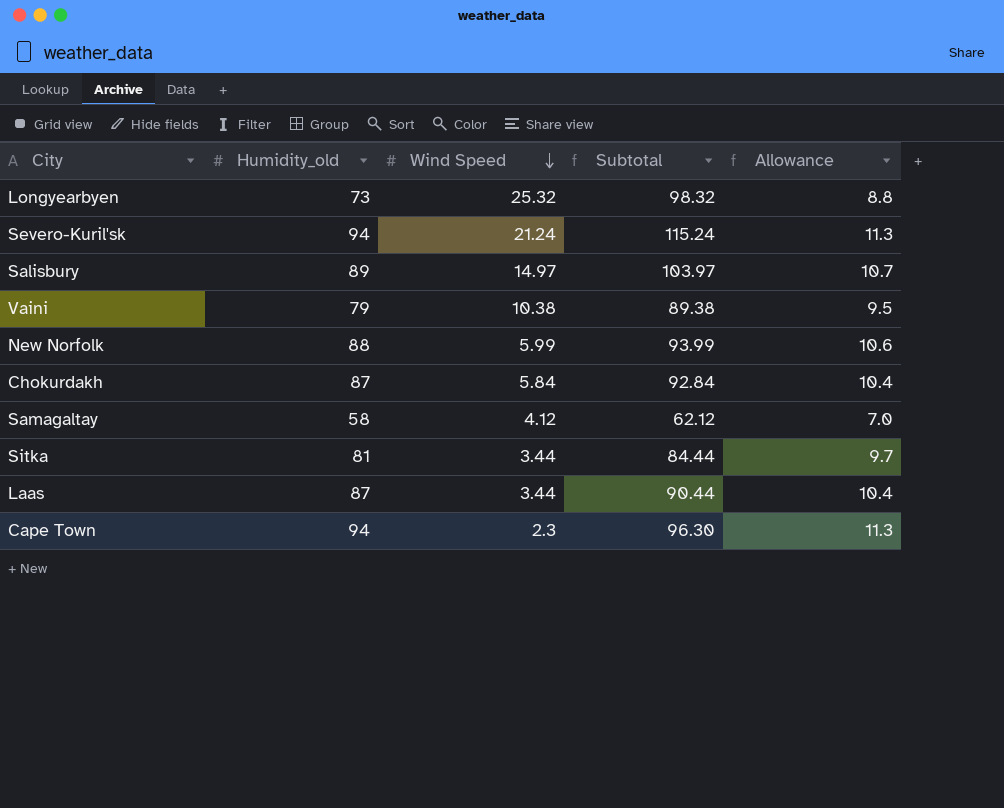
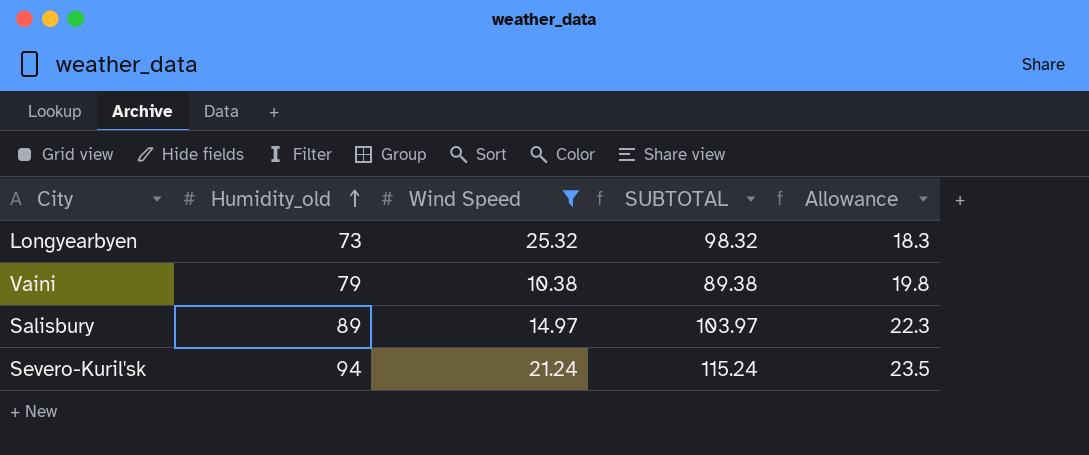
filter: none -> Wind Speed >= 10.38
row order: Wind Speed descending -> Humidity_old ascending
column name: Subtotal -> SUBTOTAL
column Allowance | formula: [Humidity_old] * 0.12 -> [Humidity_old] * 0.25

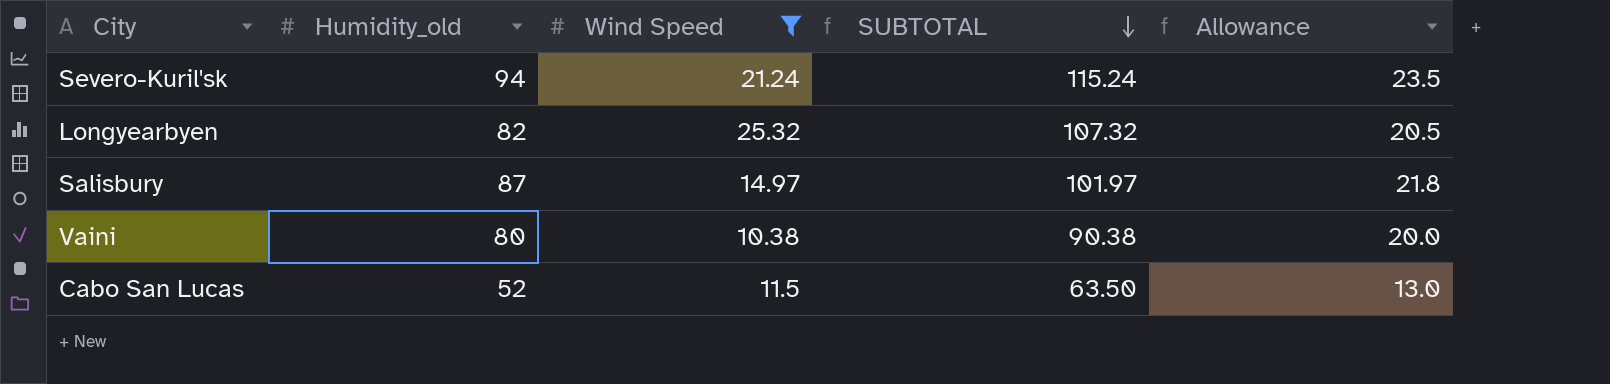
row order: Humidity_old ascending -> SUBTOTAL descending
Longyearbyen | Humidity_old: 73 -> 82
Longyearbyen | SUBTOTAL: 98.32 -> 107.32
Longyearbyen | Allowance: 18.3 -> 20.5
Salisbury | Humidity_old: 89 -> 87
Salisbury | SUBTOTAL: 103.97 -> 101.97
Salisbury | Allowance: 22.3 -> 21.8
Vaini | Humidity_old: 79 -> 80
Vaini | SUBTOTAL: 89.38 -> 90.38
Vaini | Allowance: 19.8 -> 20.0
row Cabo San Lucas: none -> 52 | 11.5 | 63.50 | 13.0

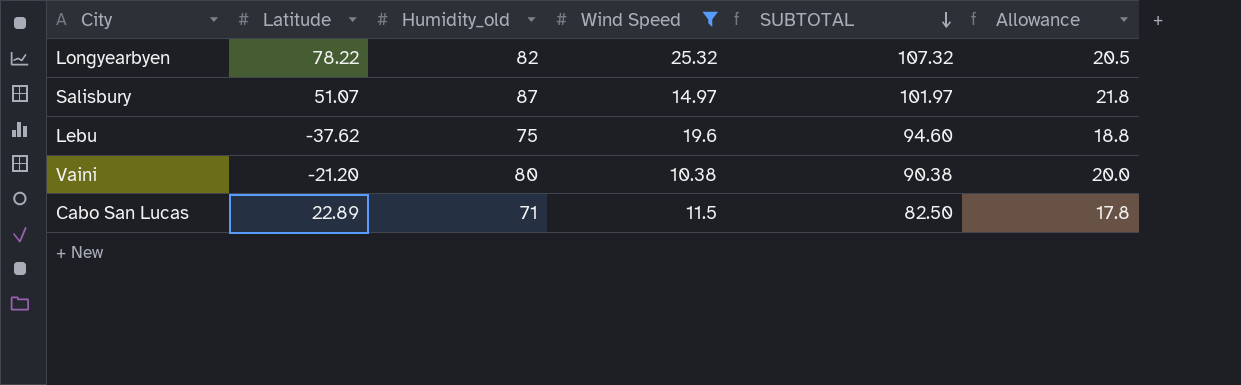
column Latitude | position: none -> 2
row Severo-Kuril'sk: 94 | 21.24 | 115.24 | 23.5 -> none
row Lebu: none -> -37.62 | 75 | 19.6 | 94.60 | 18.8
Cabo San Lucas | Humidity_old: 52 -> 71
Cabo San Lucas | SUBTOTAL: 63.50 -> 82.50
Cabo San Lucas | Allowance: 13.0 -> 17.8

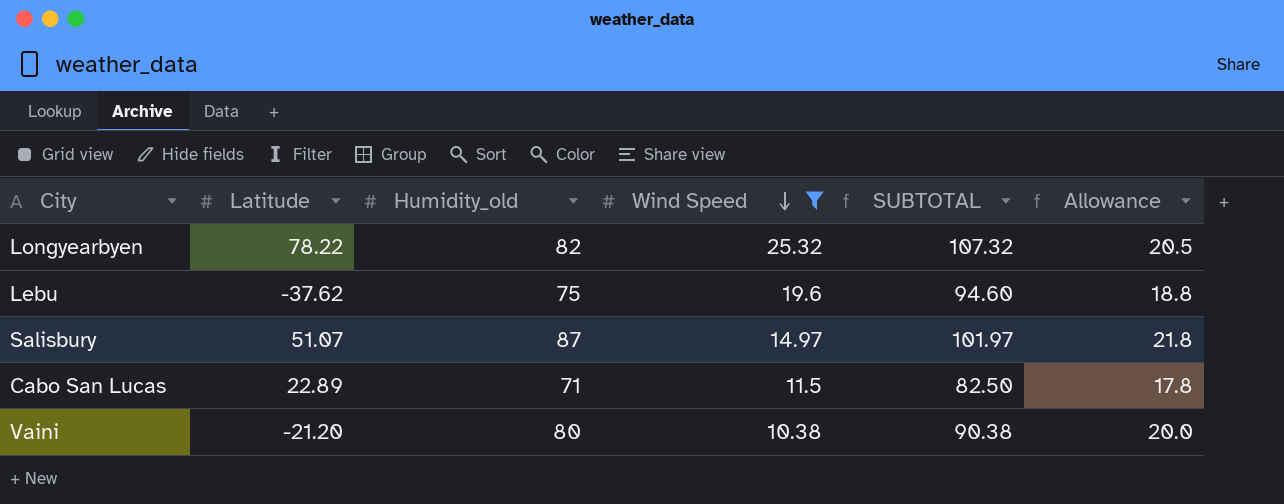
row order: SUBTOTAL descending -> Wind Speed descending

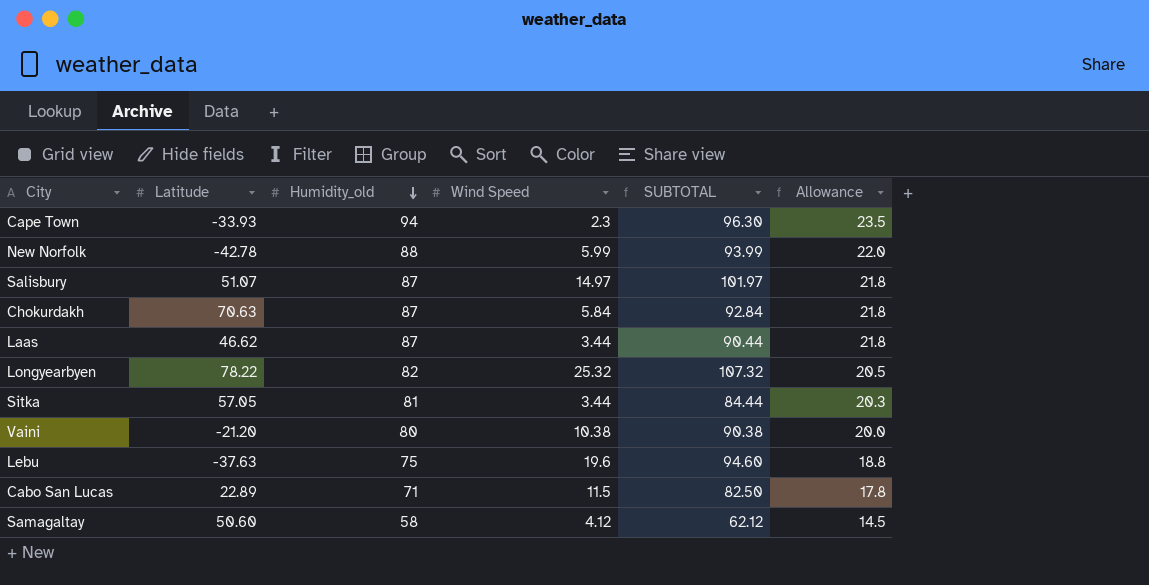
filter: Wind Speed >= 10.38 -> none
row order: Wind Speed descending -> Humidity_old descending
Lebu | Latitude: -37.62 -> -37.63

